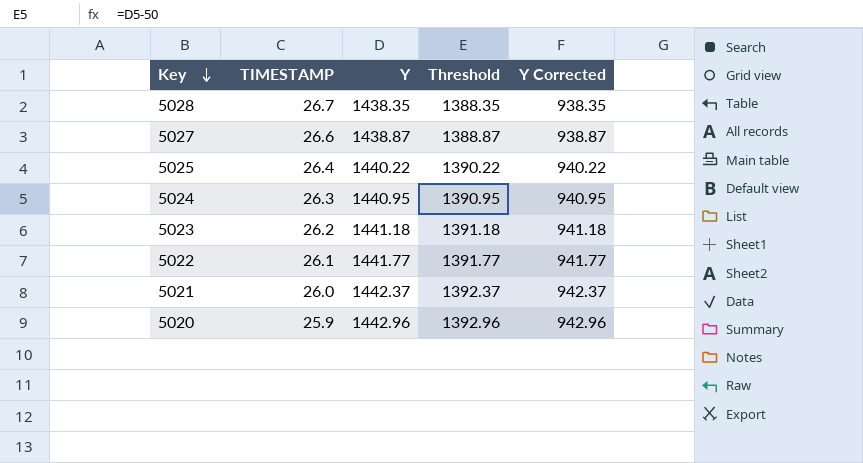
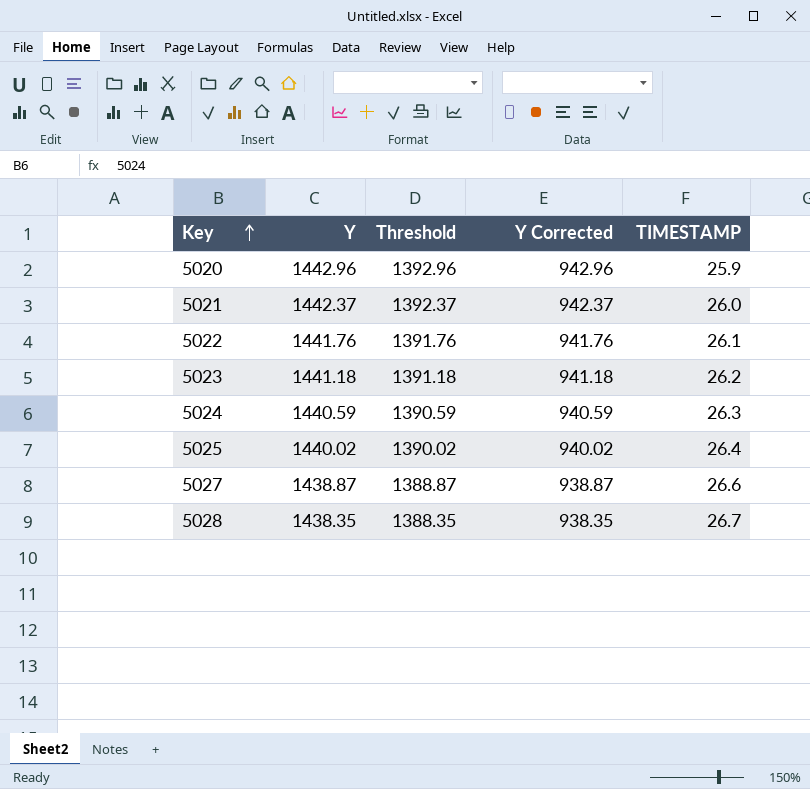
row order: Key descending -> Key ascending
column TIMESTAMP | position: 2 -> 5
5022 | Y: 1441.77 -> 1441.76
5022 | Threshold: 1391.77 -> 1391.76
5022 | Y Corrected: 941.77 -> 941.76
5024 | Y: 1440.95 -> 1440.59
5024 | Threshold: 1390.95 -> 1390.59
5024 | Y Corrected: 940.95 -> 940.59
5025 | Y: 1440.22 -> 1440.02
5025 | Threshold: 1390.22 -> 1390.02
5025 | Y Corrected: 940.22 -> 940.02

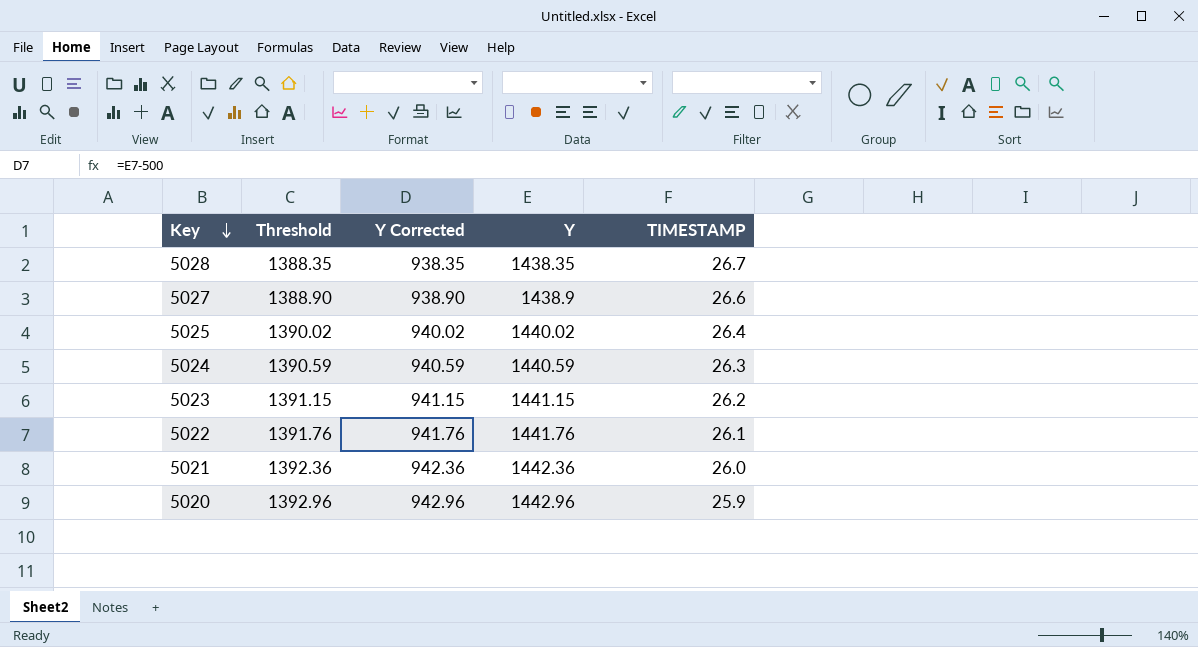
row order: Key ascending -> Key descending
column Y | position: 2 -> 4
5027 | Threshold: 1388.87 -> 1388.90
5027 | Y Corrected: 938.87 -> 938.90
5027 | Y: 1438.87 -> 1438.9
5023 | Threshold: 1391.18 -> 1391.15
5023 | Y Corrected: 941.18 -> 941.15
5023 | Y: 1441.18 -> 1441.15
5021 | Threshold: 1392.37 -> 1392.36
5021 | Y Corrected: 942.37 -> 942.36
5021 | Y: 1442.37 -> 1442.36

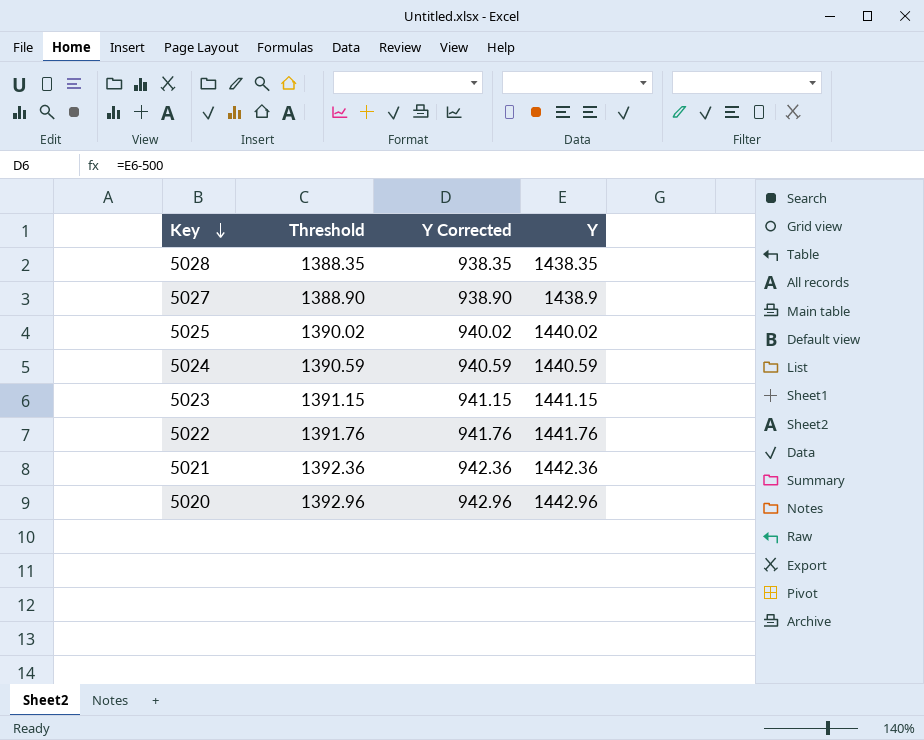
column TIMESTAMP | position: 5 -> none

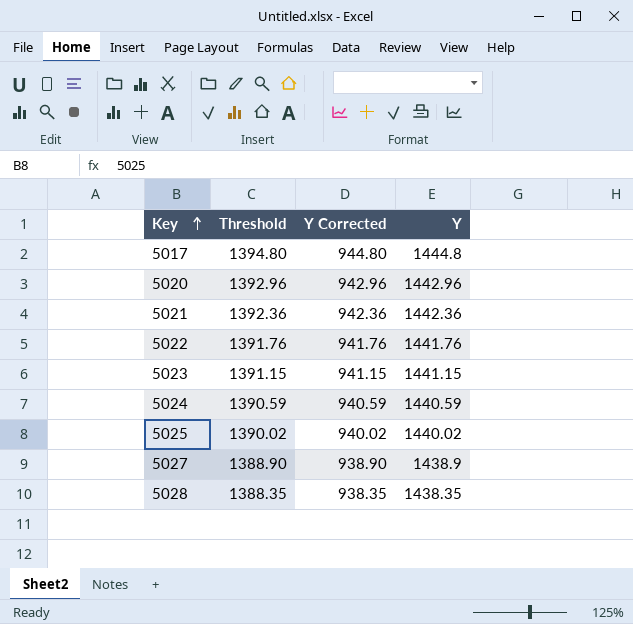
row order: Key descending -> Key ascending
row 5017: none -> 1394.80 | 944.80 | 1444.8

